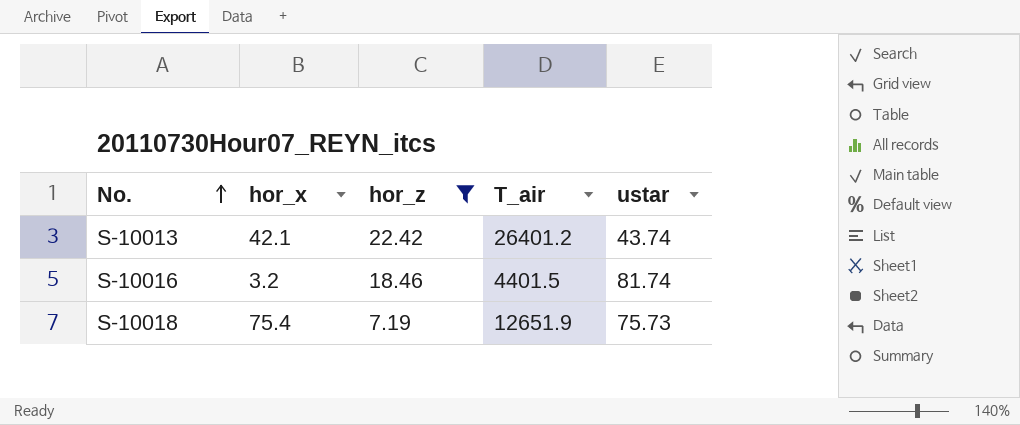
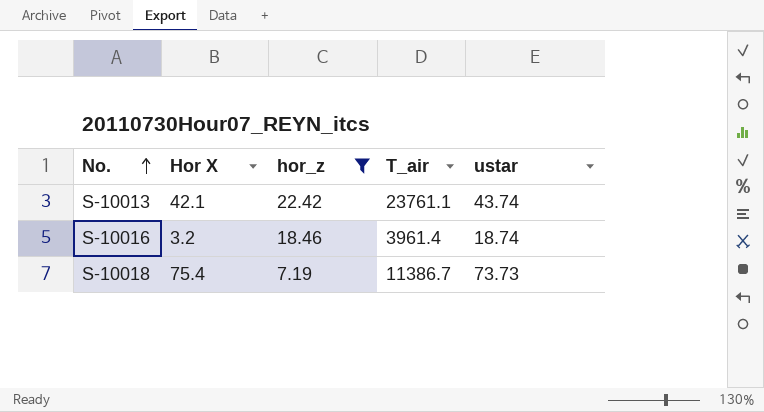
column name: hor_x -> Hor X
S-10013 | T_air: 26401.2 -> 23761.1
S-10016 | T_air: 4401.5 -> 3961.4
S-10016 | ustar: 81.74 -> 18.74
S-10018 | T_air: 12651.9 -> 11386.7
S-10018 | ustar: 75.73 -> 73.73

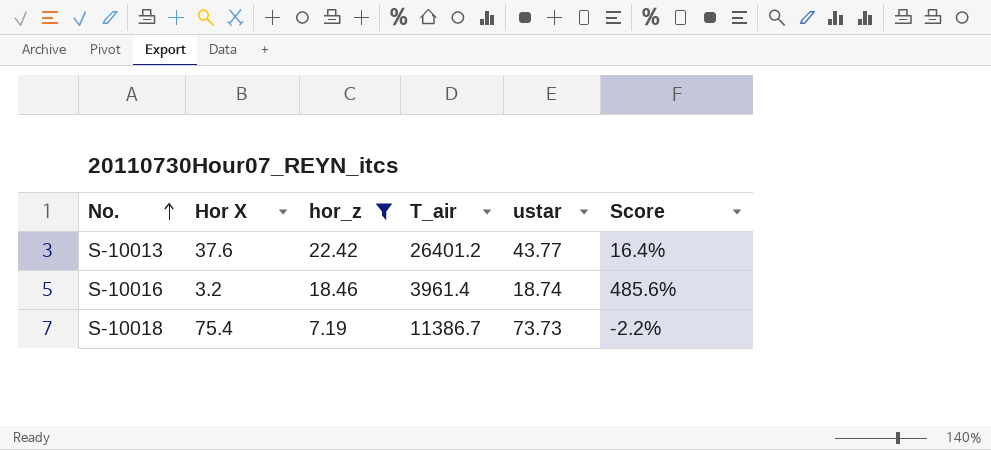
column Score | formula: none -> ([ustar] - [Hor X]) / [Hor X]
S-10013 | Hor X: 42.1 -> 37.6
S-10013 | T_air: 23761.1 -> 26401.2
S-10013 | ustar: 43.74 -> 43.77

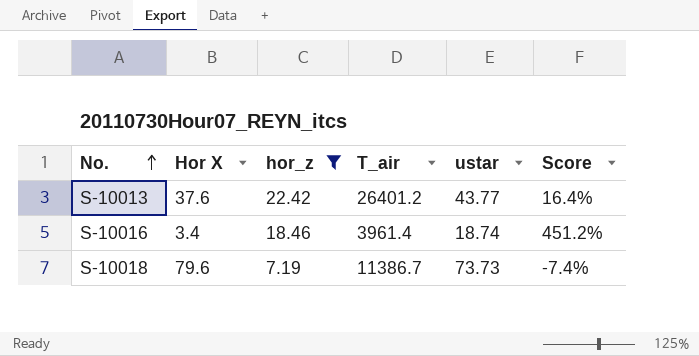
S-10016 | Hor X: 3.2 -> 3.4
S-10016 | Score: 485.6% -> 451.2%
S-10018 | Hor X: 75.4 -> 79.6
S-10018 | Score: -2.2% -> -7.4%

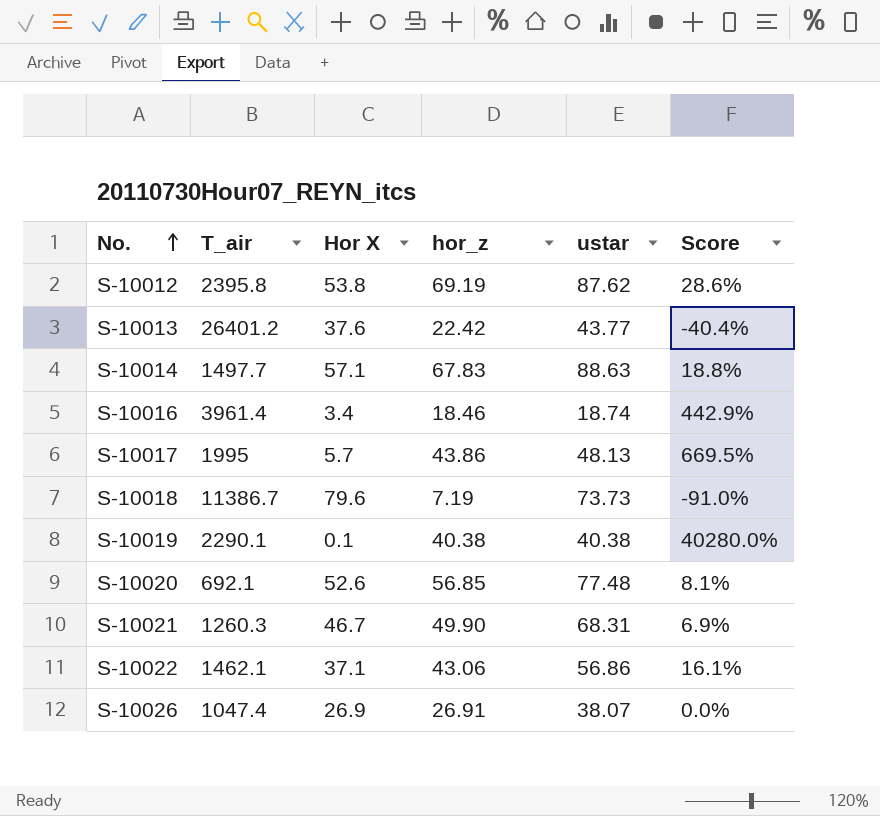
filter: hor_z <= 22.42 -> none
column T_air | position: 4 -> 2
column Score | formula: ([ustar] - [Hor X]) / [Hor X] -> ([hor_z] - [Hor X]) / [Hor X]

